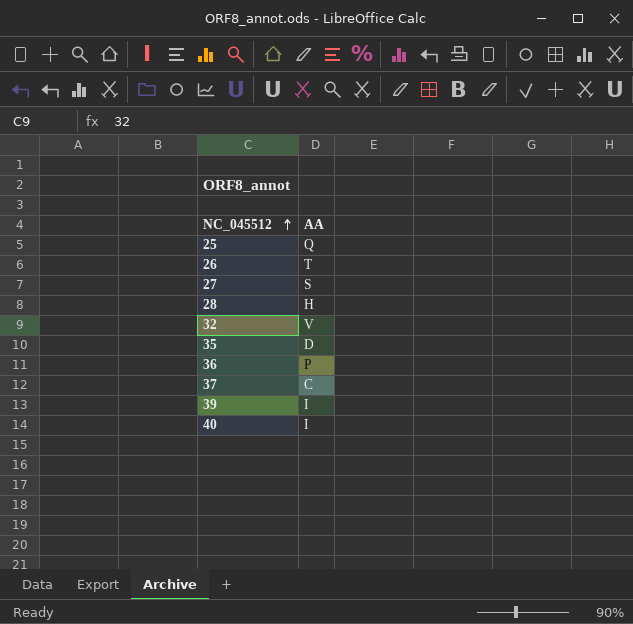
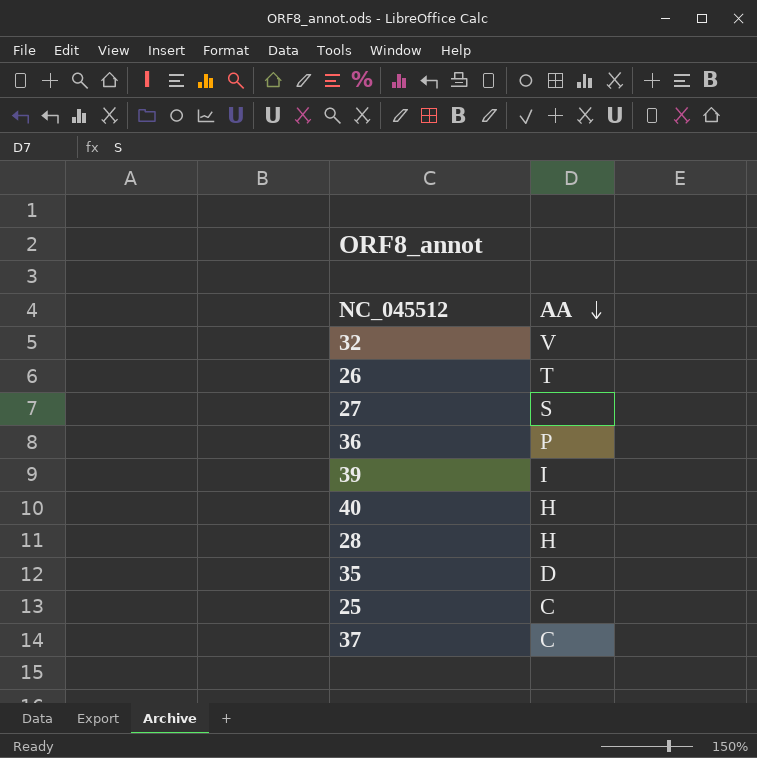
row order: NC_045512 ascending -> AA descending
40 | AA: I -> H
25 | AA: Q -> C

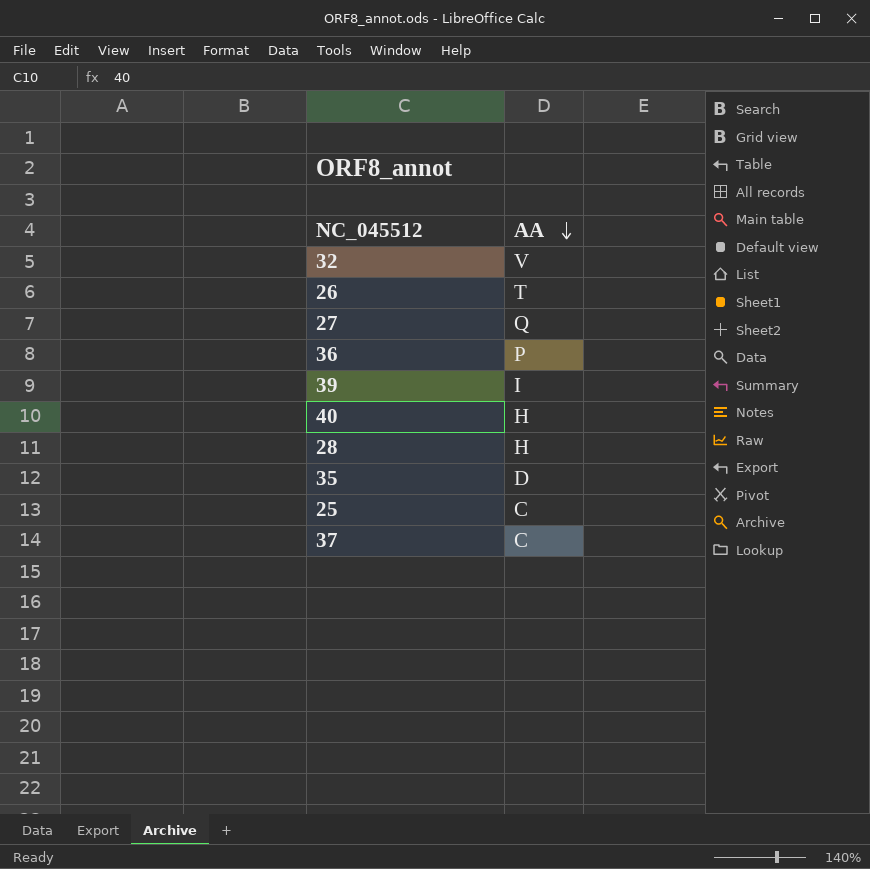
27 | AA: S -> Q

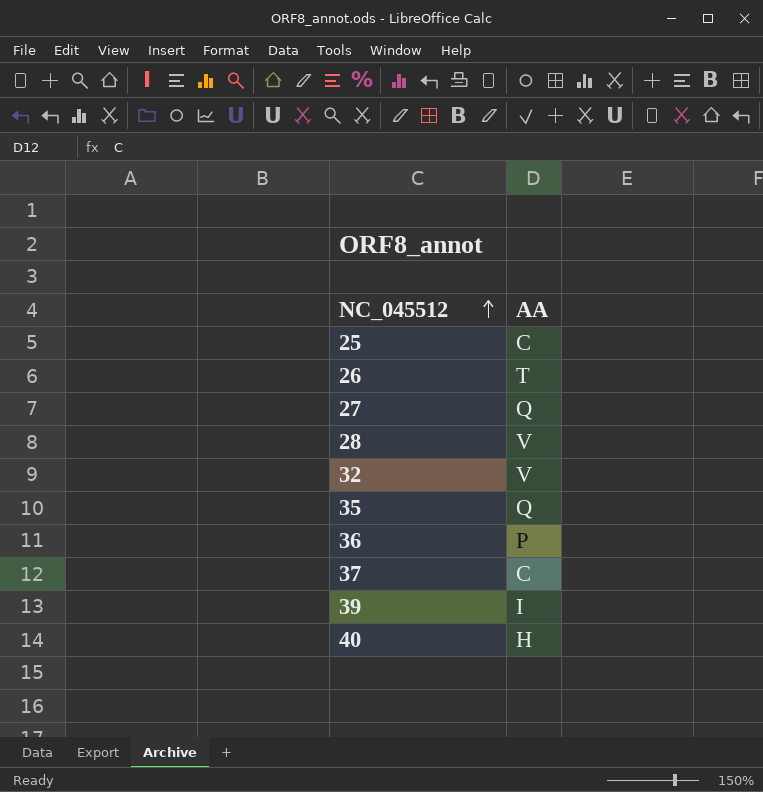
row order: AA descending -> NC_045512 ascending
28 | AA: H -> V
35 | AA: D -> Q

